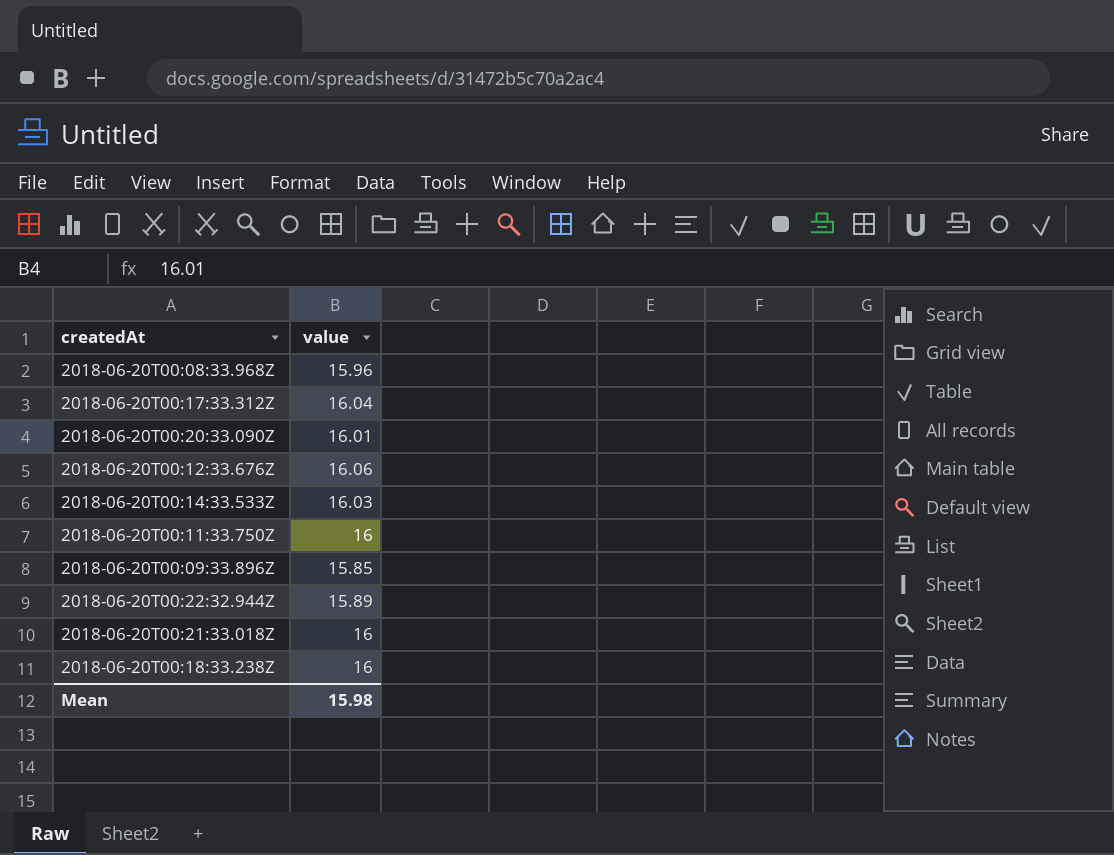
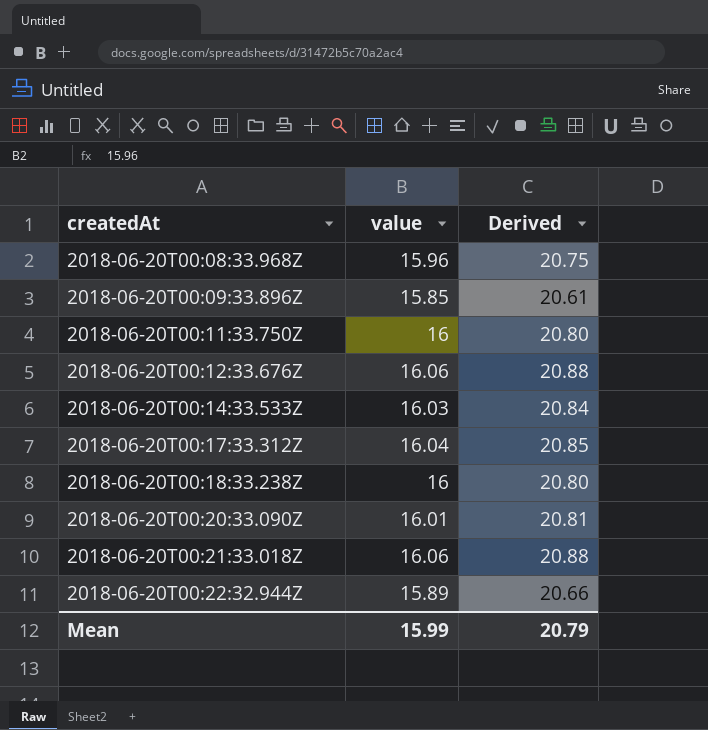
row order: none -> createdAt ascending
column Derived | formula: none -> [value] * 1.3
2018-06-20T00:21:33.018Z | value: 16 -> 16.06
Mean | value: 15.98 -> 15.99

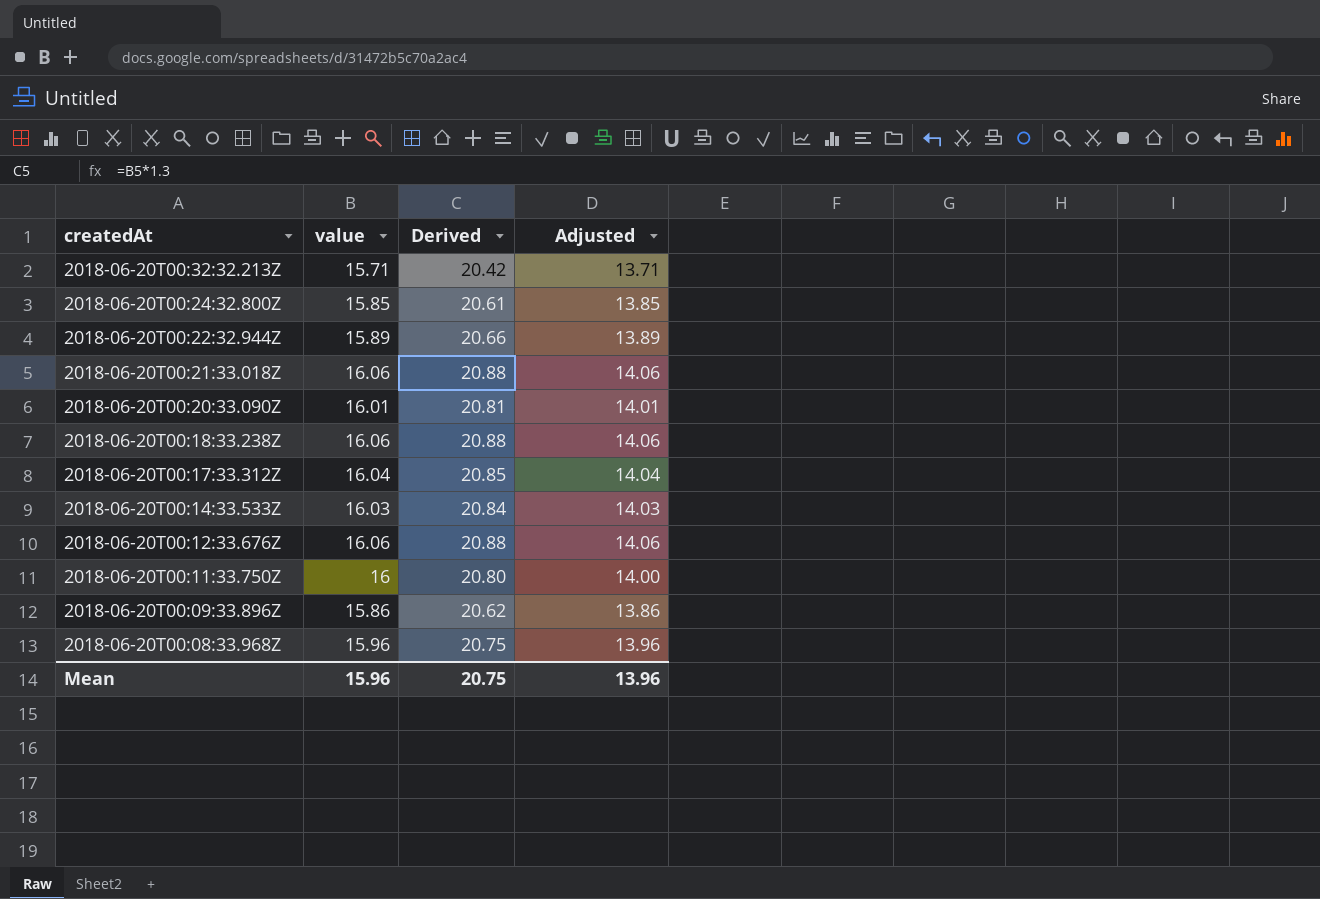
row order: createdAt ascending -> createdAt descending
column Adjusted | formula: none -> [value] - 2
row 2018-06-20T00:32:32.213Z: none -> 15.71 | 20.42 | 13.71
row 2018-06-20T00:24:32.800Z: none -> 15.85 | 20.61 | 13.85
2018-06-20T00:18:33.238Z | value: 16 -> 16.06
2018-06-20T00:18:33.238Z | Derived: 20.80 -> 20.88
2018-06-20T00:09:33.896Z | value: 15.85 -> 15.86
2018-06-20T00:09:33.896Z | Derived: 20.61 -> 20.62
Mean | value: 15.99 -> 15.96
Mean | Derived: 20.79 -> 20.75

